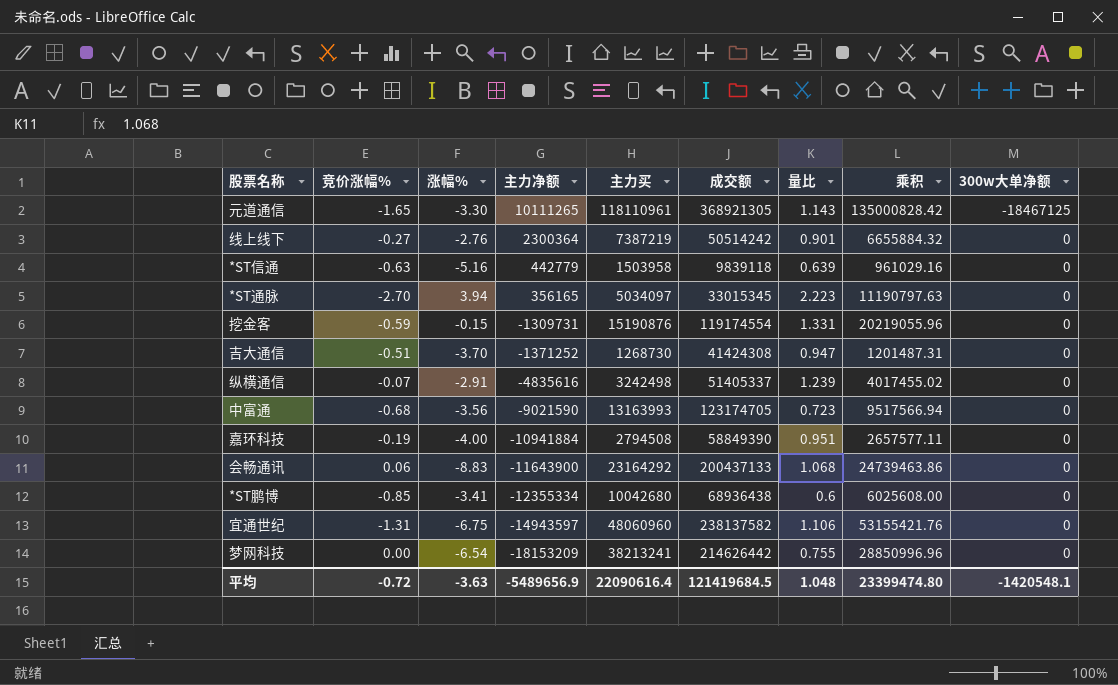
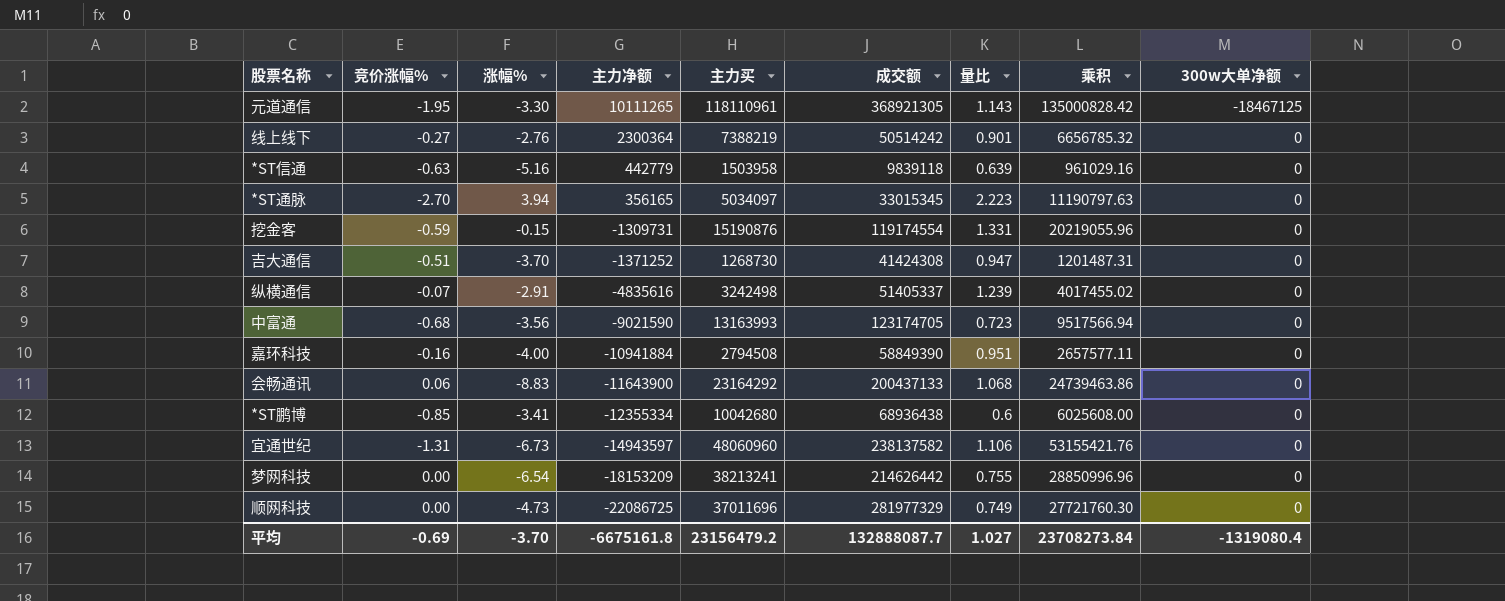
元道通信 | 竞价涨幅%: -1.65 -> -1.95
线上线下 | 主力买: 7387219 -> 7388219
线上线下 | 乘积: 6655884.32 -> 6656785.32
嘉环科技 | 竞价涨幅%: -0.19 -> -0.16
宜通世纪 | 涨幅%: -6.75 -> -6.73
row 顺网科技: none -> 0.00 | -4.73 | -22086725 | 37011696 | 281977329 | 0.749 | 27721760.30 | 0
平均 | 竞价涨幅%: -0.72 -> -0.69
平均 | 涨幅%: -3.63 -> -3.70
平均 | 主力净额: -5489656.9 -> -6675161.8
平均 | 主力买: 22090616.4 -> 23156479.2
平均 | 成交额: 121419684.5 -> 132888087.7
平均 | 量比: 1.048 -> 1.027
平均 | 乘积: 23399474.80 -> 23708273.84
平均 | 300w大单净额: -1420548.1 -> -1319080.4

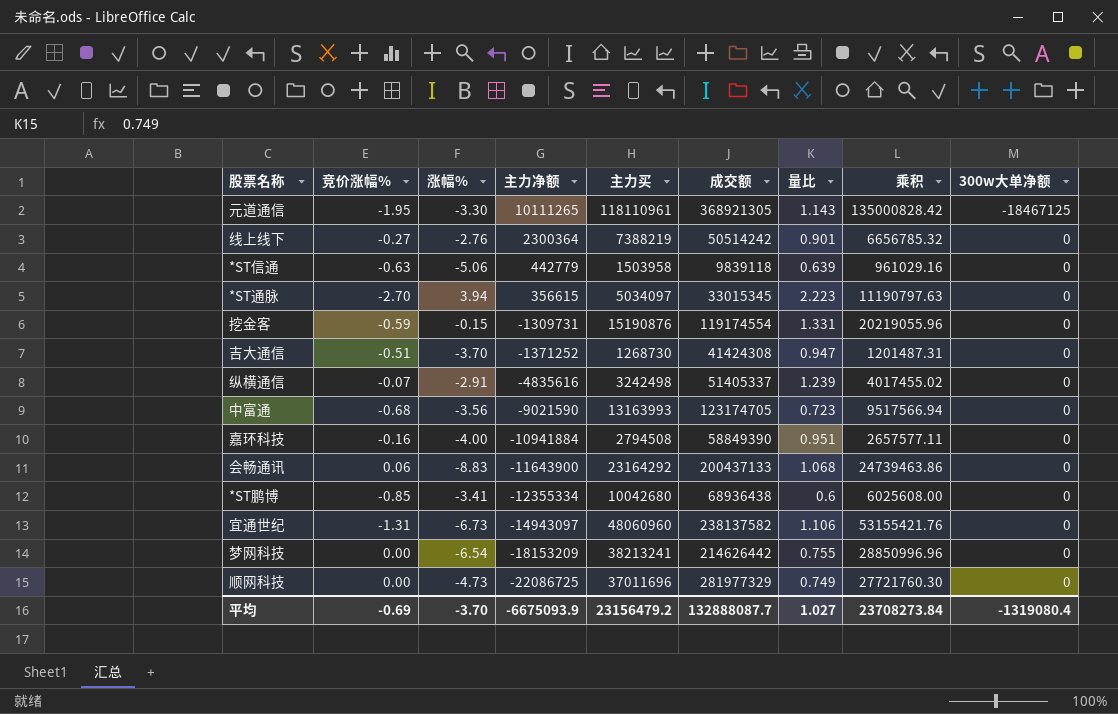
*ST信通 | 涨幅%: -5.16 -> -5.06
*ST通脉 | 主力净额: 356165 -> 356615
宜通世纪 | 主力净额: -14943597 -> -14943097
平均 | 主力净额: -6675161.8 -> -6675093.9

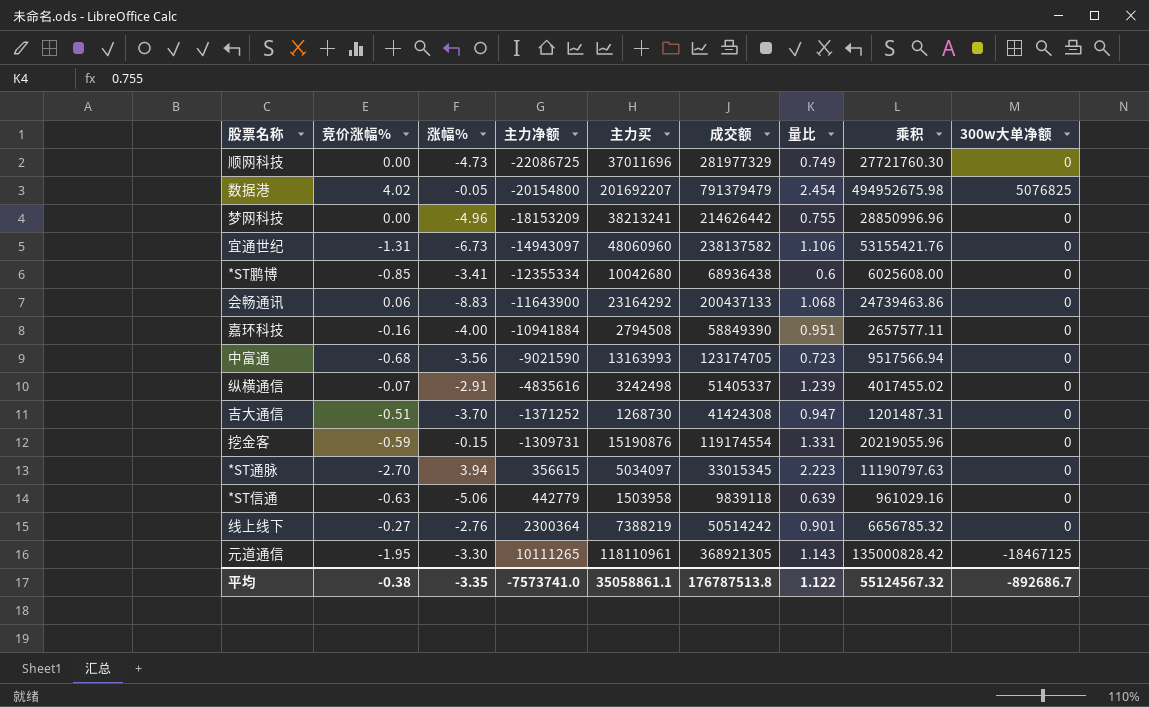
row order: 主力净额 descending -> 主力净额 ascending
row 数据港: none -> 4.02 | -0.05 | -20154800 | 201692207 | 791379479 | 2.454 | 494952675.98 | 5076825
梦网科技 | 涨幅%: -6.54 -> -4.96
平均 | 竞价涨幅%: -0.69 -> -0.38
平均 | 涨幅%: -3.70 -> -3.35
平均 | 主力净额: -6675093.9 -> -7573741.0
平均 | 主力买: 23156479.2 -> 35058861.1
平均 | 成交额: 132888087.7 -> 176787513.8
平均 | 量比: 1.027 -> 1.122
平均 | 乘积: 23708273.84 -> 55124567.32
平均 | 300w大单净额: -1319080.4 -> -892686.7

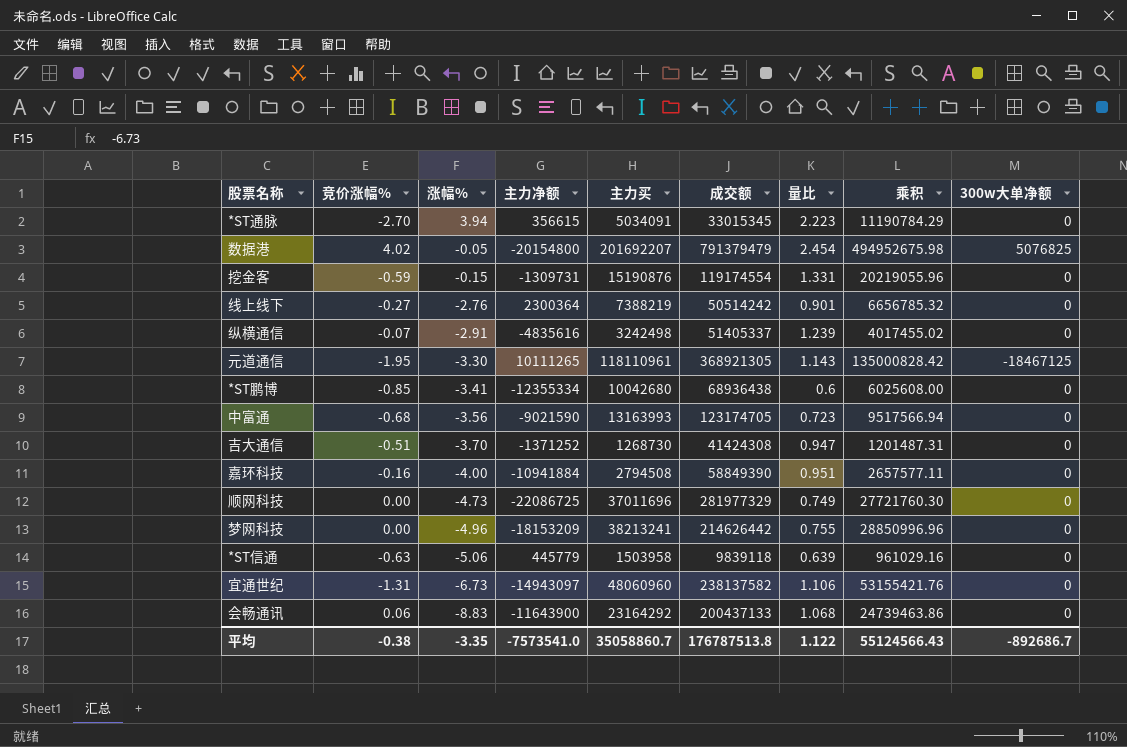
row order: 主力净额 ascending -> 涨幅% descending
*ST通脉 | 主力买: 5034097 -> 5034091
*ST通脉 | 乘积: 11190797.63 -> 11190784.29
*ST信通 | 主力净额: 442779 -> 445779
平均 | 主力净额: -7573741.0 -> -7573541.0
平均 | 主力买: 35058861.1 -> 35058860.7
平均 | 乘积: 55124567.32 -> 55124566.43

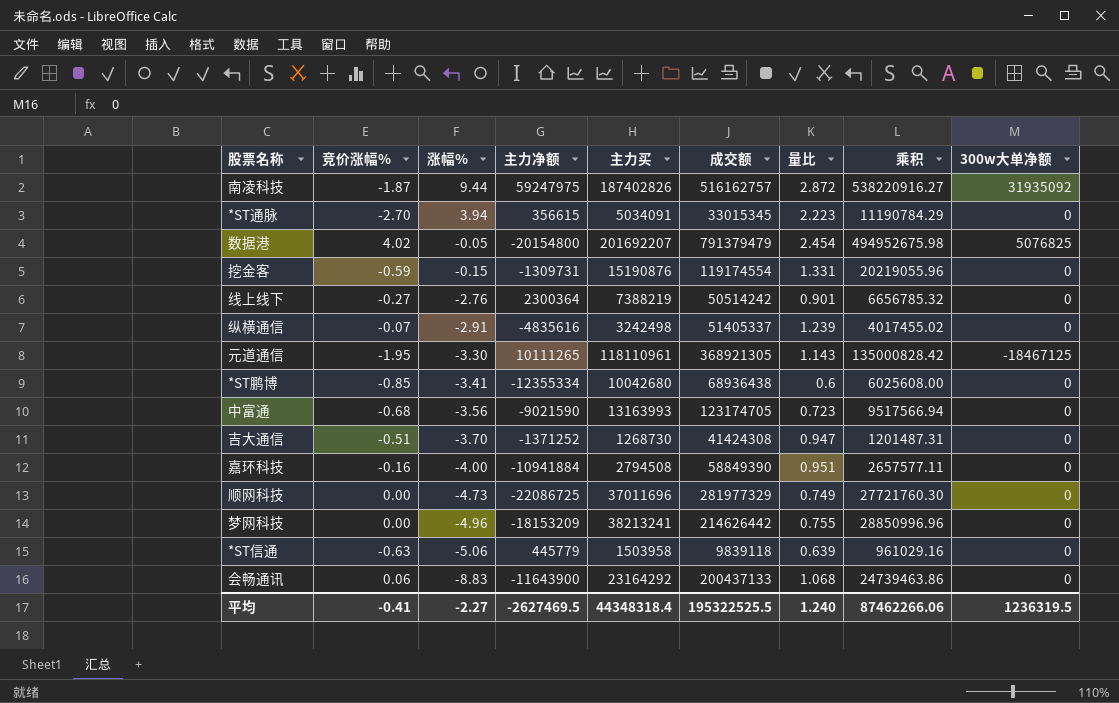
row 宜通世纪: -1.31 | -6.73 | -14943097 | 48060960 | 238137582 | 1.106 | 53155421.76 | 0 -> none
row 南凌科技: none -> -1.87 | 9.44 | 59247975 | 187402826 | 516162757 | 2.872 | 538220916.27 | 31935092
平均 | 竞价涨幅%: -0.38 -> -0.41
平均 | 涨幅%: -3.35 -> -2.27
平均 | 主力净额: -7573541.0 -> -2627469.5
平均 | 主力买: 35058860.7 -> 44348318.4
平均 | 成交额: 176787513.8 -> 195322525.5
平均 | 量比: 1.122 -> 1.240
平均 | 乘积: 55124566.43 -> 87462266.06
平均 | 300w大单净额: -892686.7 -> 1236319.5

